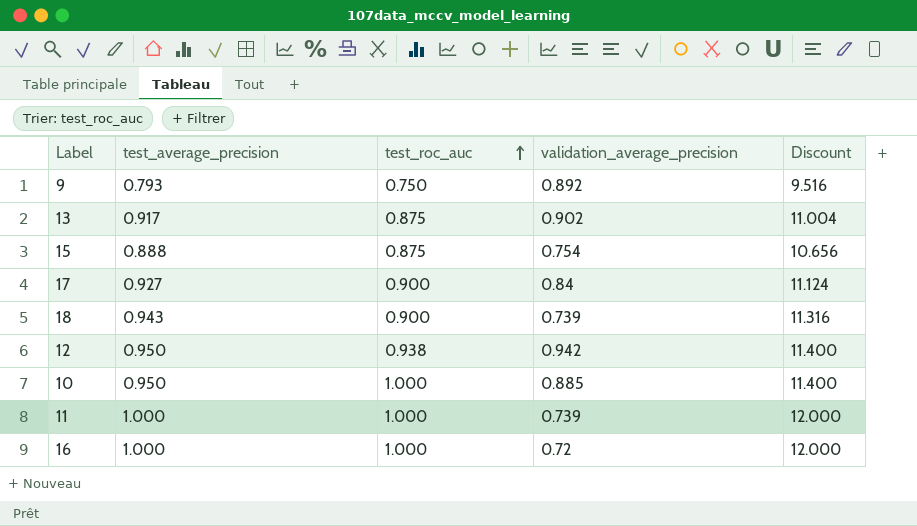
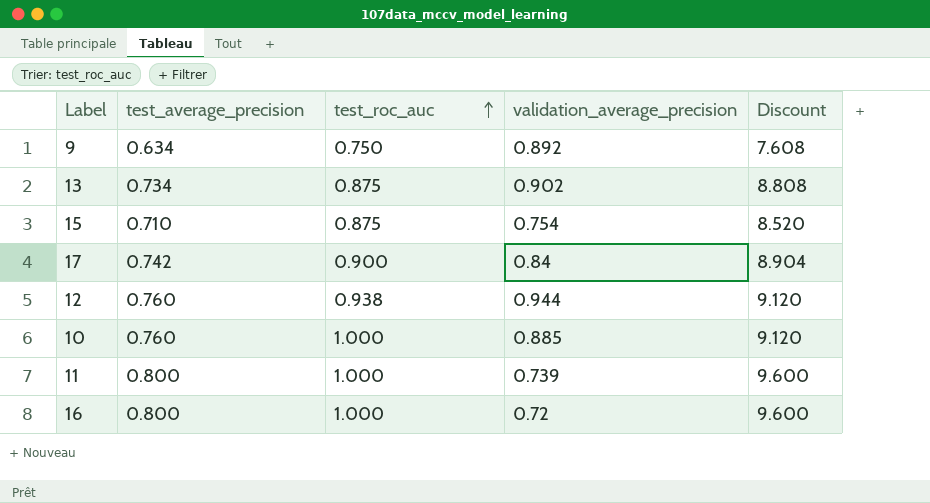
row 18: 0.943 | 0.900 | 0.739 | 11.316 -> none
9 | test_average_precision: 0.793 -> 0.634
9 | Discount: 9.516 -> 7.608
13 | test_average_precision: 0.917 -> 0.734
13 | Discount: 11.004 -> 8.808
15 | test_average_precision: 0.888 -> 0.710
15 | Discount: 10.656 -> 8.520
17 | test_average_precision: 0.927 -> 0.742
17 | Discount: 11.124 -> 8.904
12 | test_average_precision: 0.950 -> 0.760
12 | validation_average_precision: 0.942 -> 0.944
12 | Discount: 11.400 -> 9.120
10 | test_average_precision: 0.950 -> 0.760
10 | Discount: 11.400 -> 9.120
11 | test_average_precision: 1.000 -> 0.800
11 | Discount: 12.000 -> 9.600
16 | test_average_precision: 1.000 -> 0.800
16 | Discount: 12.000 -> 9.600

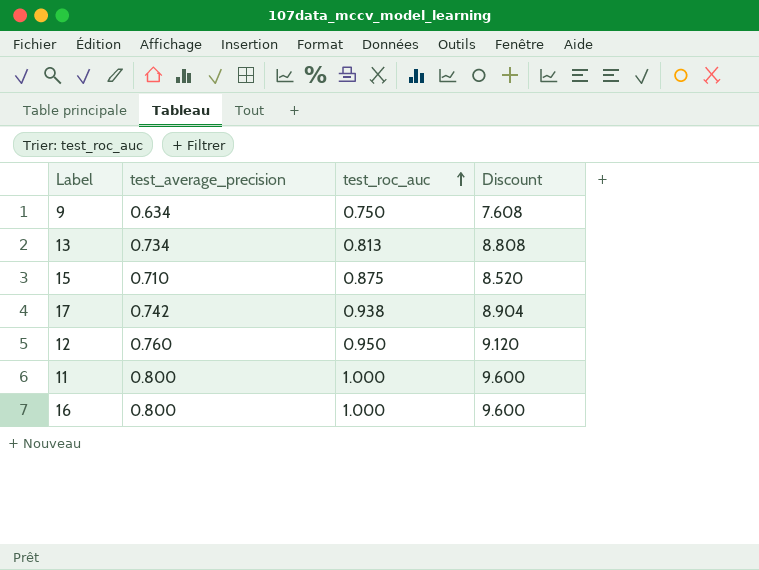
column validation_average_precision | position: 4 -> none
row 10: 0.760 | 1.000 | 0.885 | 9.120 -> none
13 | test_roc_auc: 0.875 -> 0.813
17 | test_roc_auc: 0.900 -> 0.938
12 | test_roc_auc: 0.938 -> 0.950

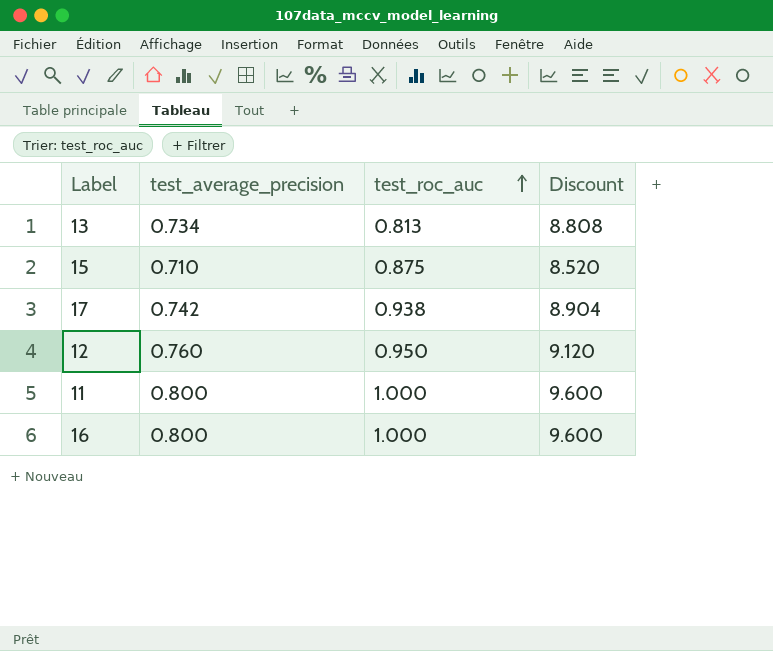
row 9: 0.634 | 0.750 | 7.608 -> none

